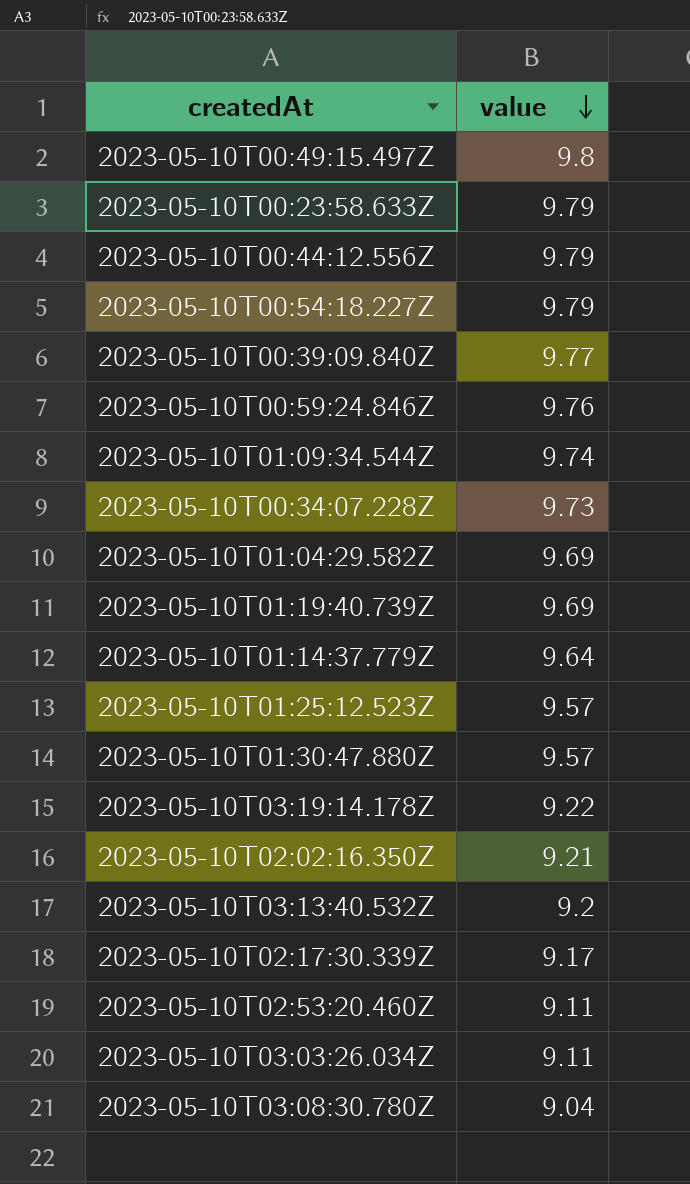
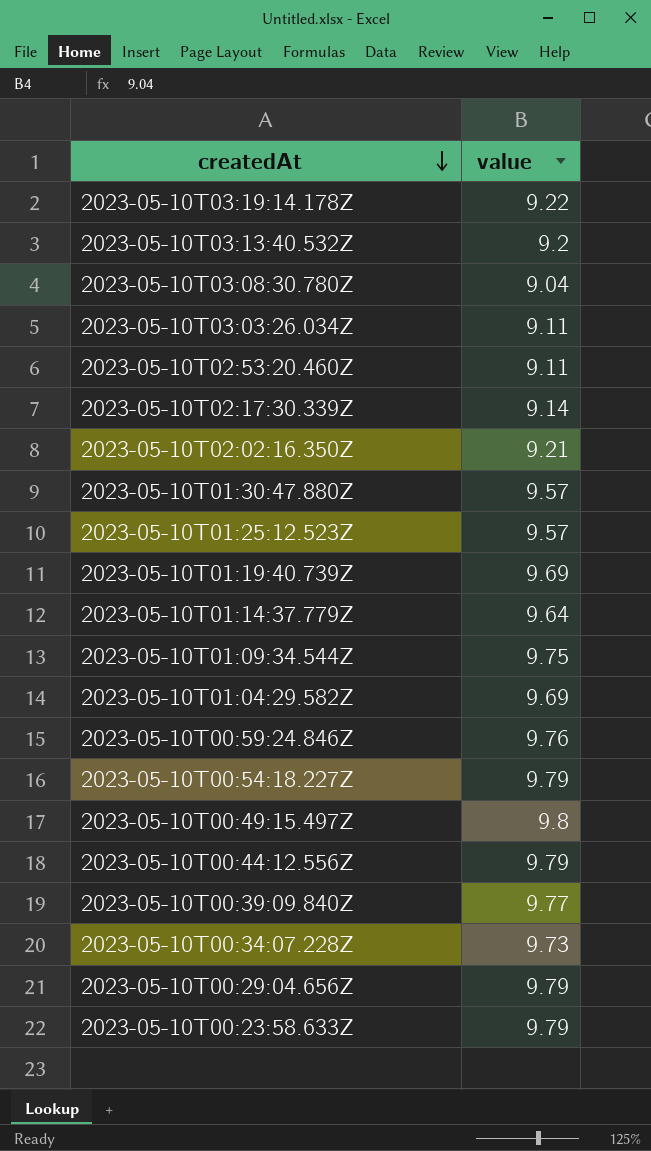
row order: value descending -> createdAt descending
2023-05-10T02:17:30.339Z | value: 9.17 -> 9.14
2023-05-10T01:09:34.544Z | value: 9.74 -> 9.75
row 2023-05-10T00:29:04.656Z: none -> 9.79

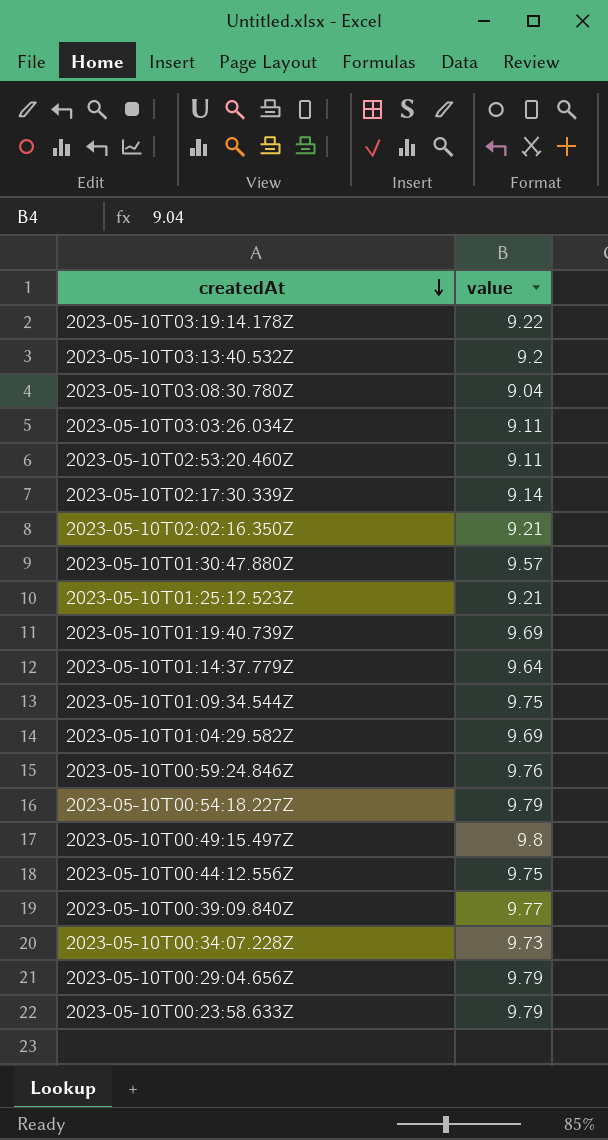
2023-05-10T01:25:12.523Z | value: 9.57 -> 9.21
2023-05-10T00:44:12.556Z | value: 9.79 -> 9.75

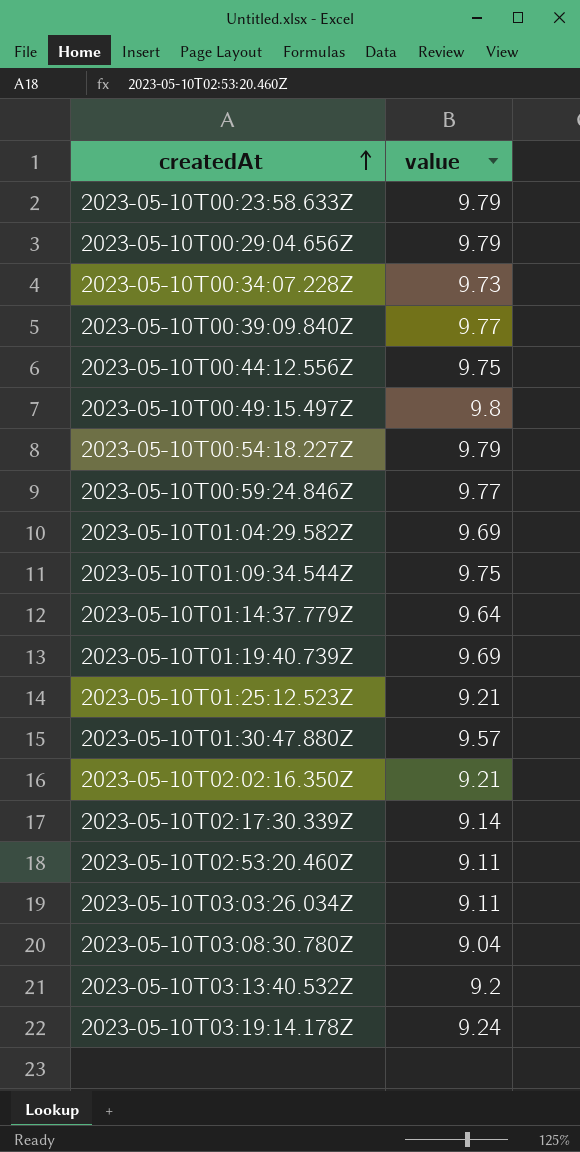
row order: createdAt descending -> createdAt ascending
2023-05-10T00:59:24.846Z | value: 9.76 -> 9.77
2023-05-10T03:19:14.178Z | value: 9.22 -> 9.24

